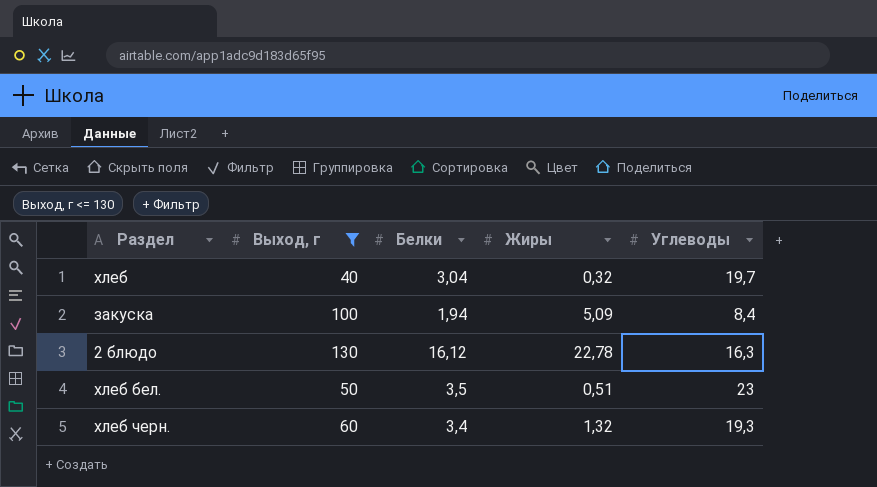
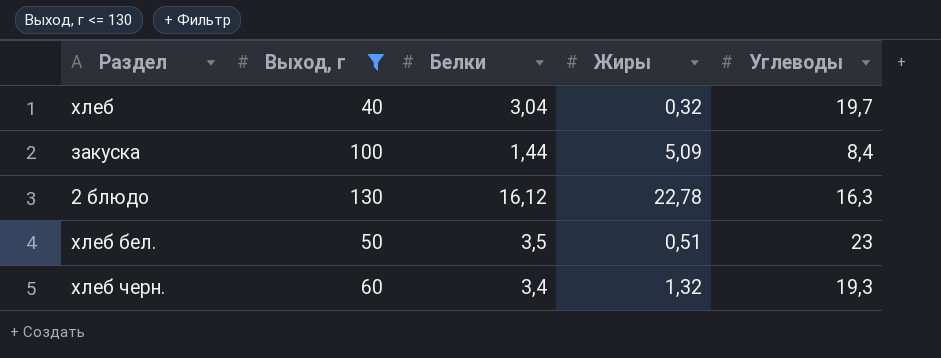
закуска | Белки: 1,94 -> 1,44

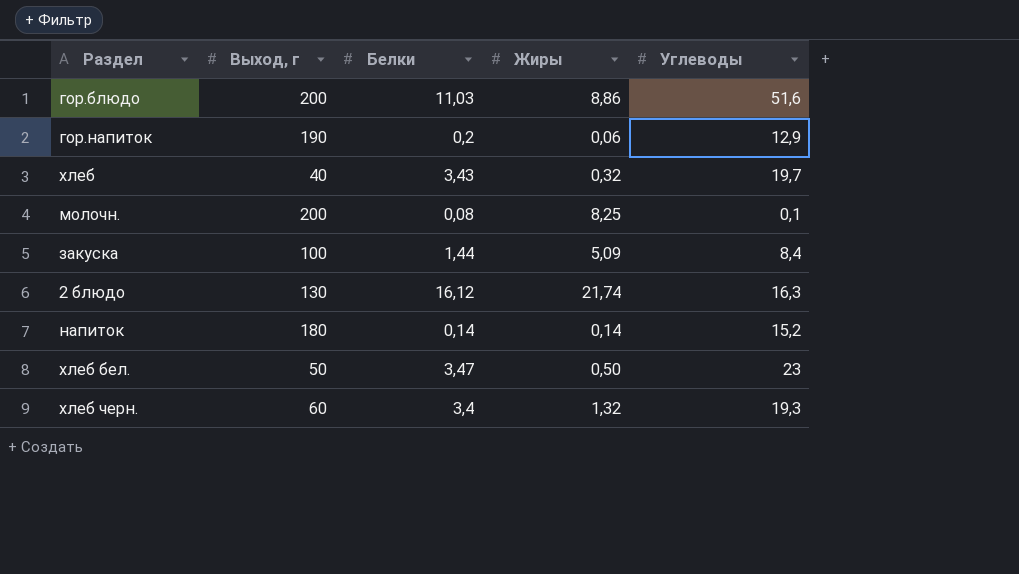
filter: Выход, г <= 130 -> none
хлеб | Белки: 3,04 -> 3,43
2 блюдо | Жиры: 22,78 -> 21,74
хлеб бел. | Белки: 3,5 -> 3,47
хлеб бел. | Жиры: 0,51 -> 0,50

